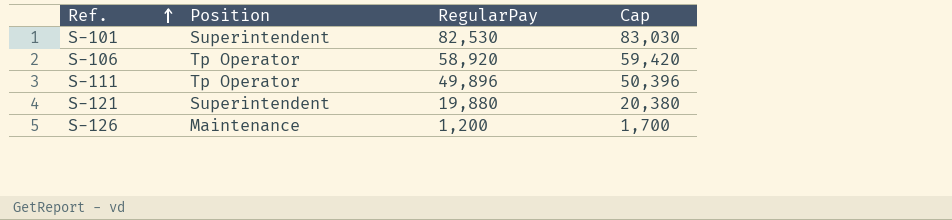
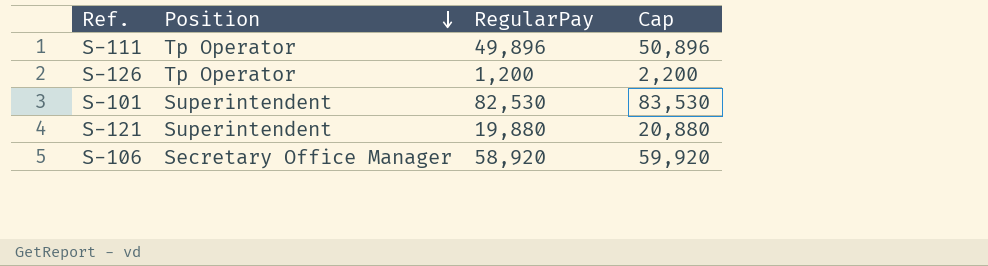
row order: Ref. ascending -> Position descending
column Cap | formula: [RegularPay] + 500 -> [RegularPay] + 1000
S-126 | Position: Maintenance -> Tp Operator
S-106 | Position: Tp Operator -> Secretary Office Manager

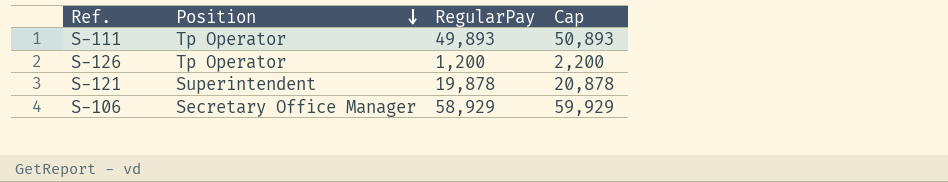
row S-101: Superintendent | 82,530 | 83,530 -> none
S-111 | RegularPay: 49,896 -> 49,893
S-111 | Cap: 50,896 -> 50,893
S-121 | RegularPay: 19,880 -> 19,878
S-121 | Cap: 20,880 -> 20,878
S-106 | RegularPay: 58,920 -> 58,929
S-106 | Cap: 59,920 -> 59,929

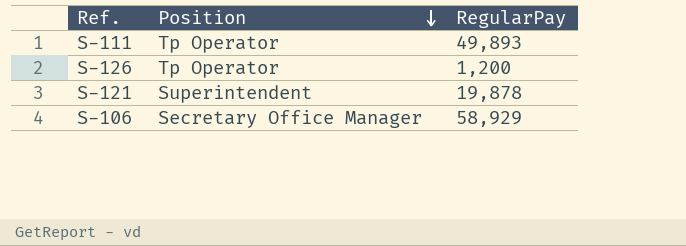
column Cap | formula: [RegularPay] + 1000 -> none

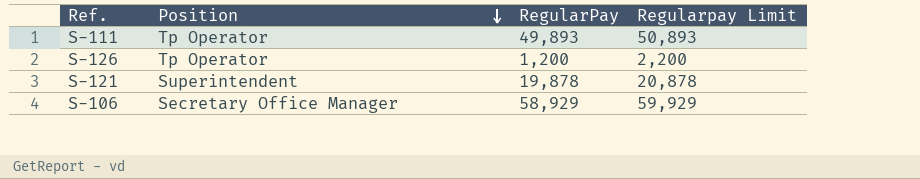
column Regularpay Limit | formula: none -> [RegularPay] + 1000

